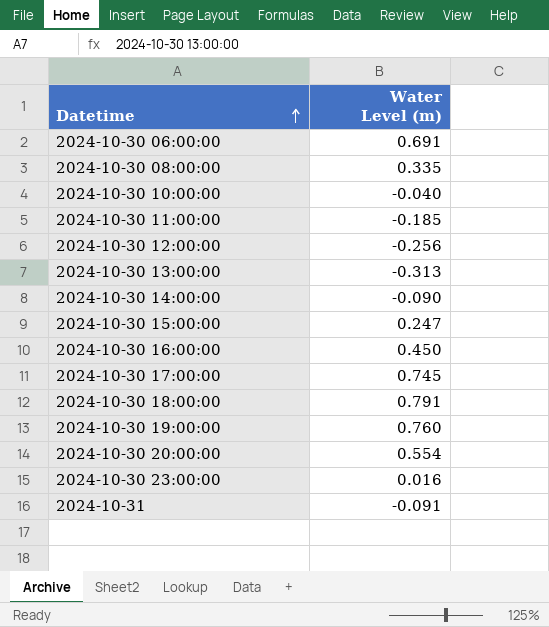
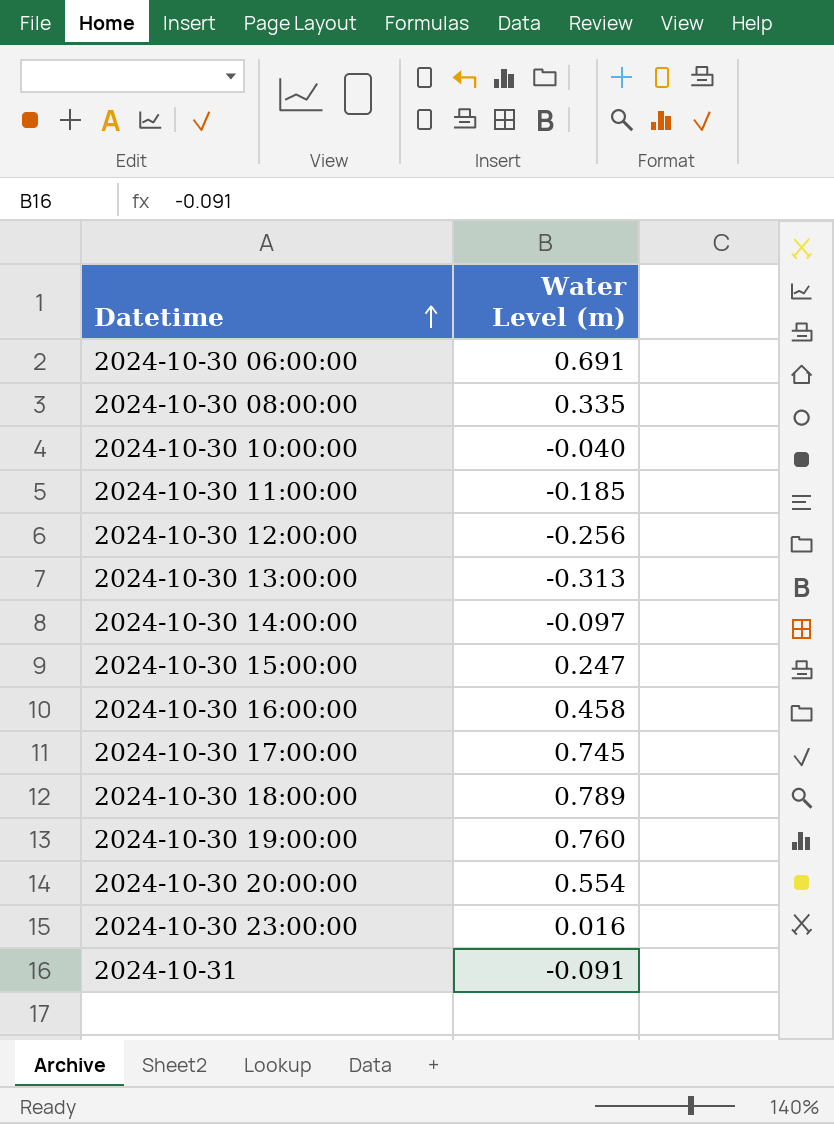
2024-10-30 14:00:00 | Water Level (m): -0.090 -> -0.097
2024-10-30 16:00:00 | Water Level (m): 0.450 -> 0.458
2024-10-30 18:00:00 | Water Level (m): 0.791 -> 0.789

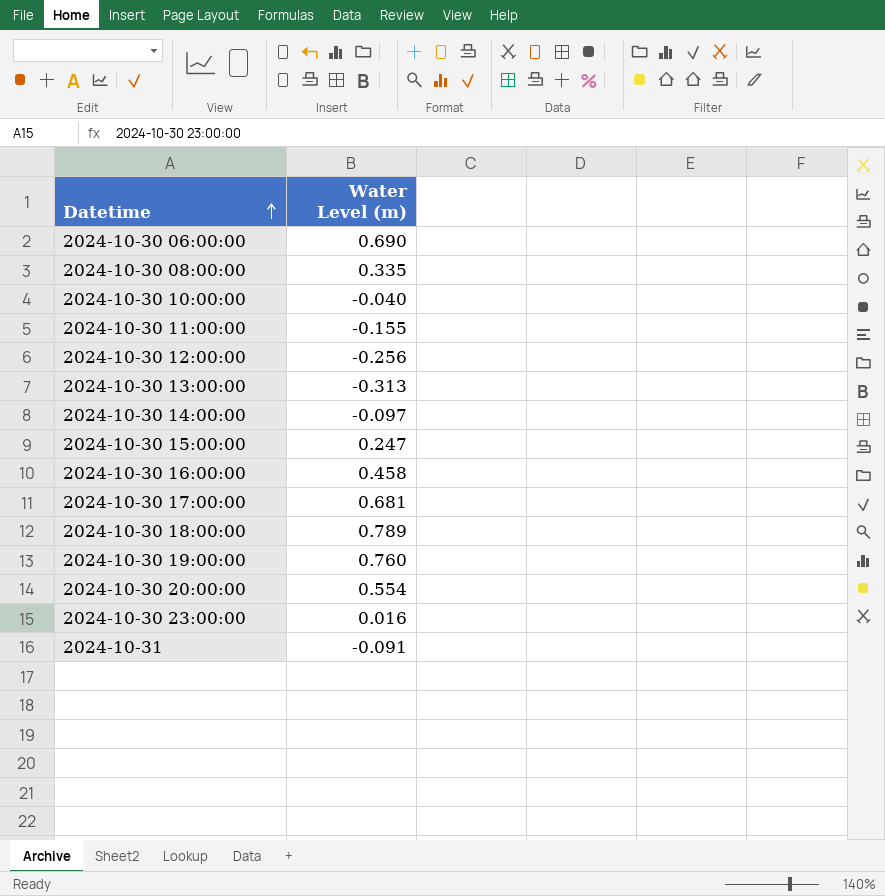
2024-10-30 06:00:00 | Water Level (m): 0.691 -> 0.690
2024-10-30 11:00:00 | Water Level (m): -0.185 -> -0.155
2024-10-30 17:00:00 | Water Level (m): 0.745 -> 0.681

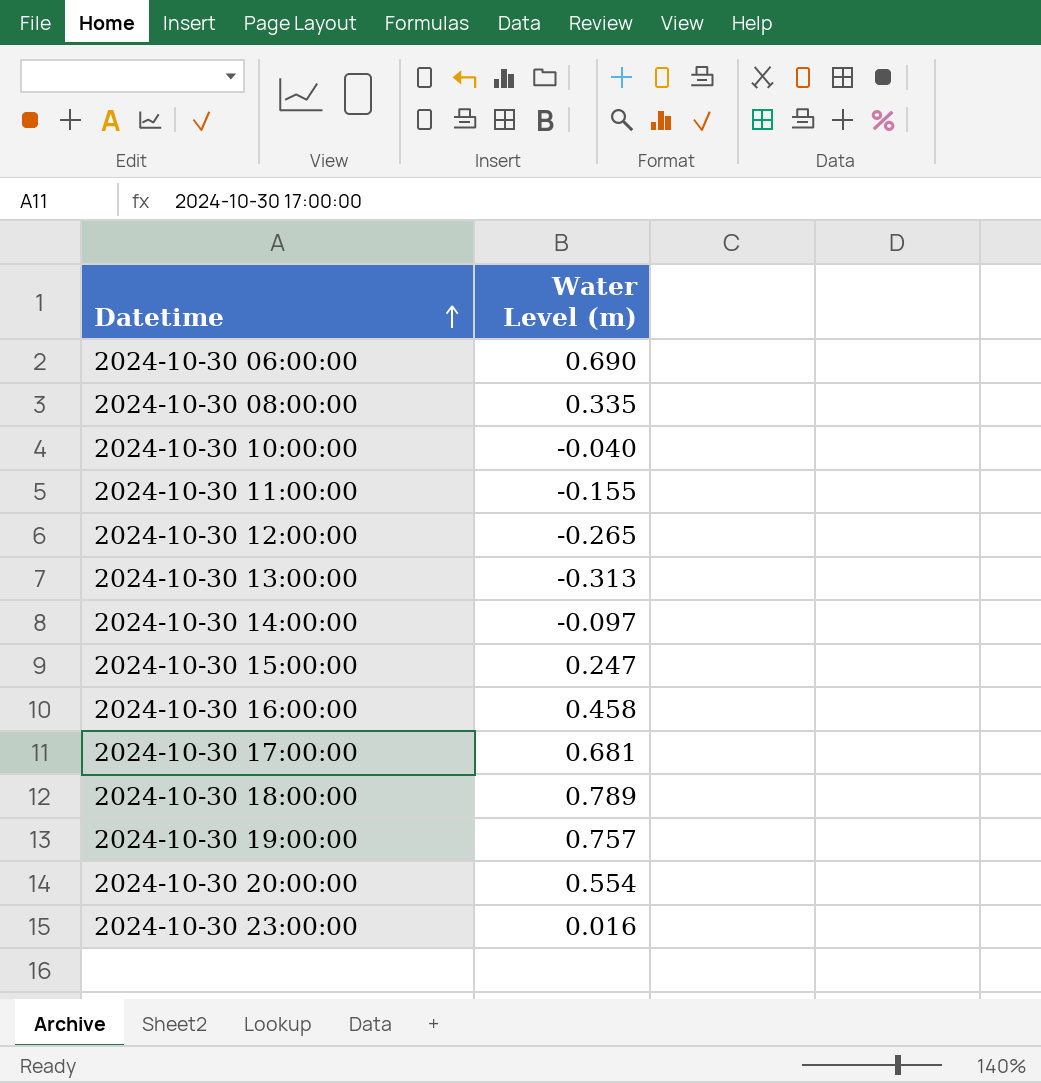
row 2024-10-31: -0.091 -> none
2024-10-30 12:00:00 | Water Level (m): -0.256 -> -0.265
2024-10-30 19:00:00 | Water Level (m): 0.760 -> 0.757

